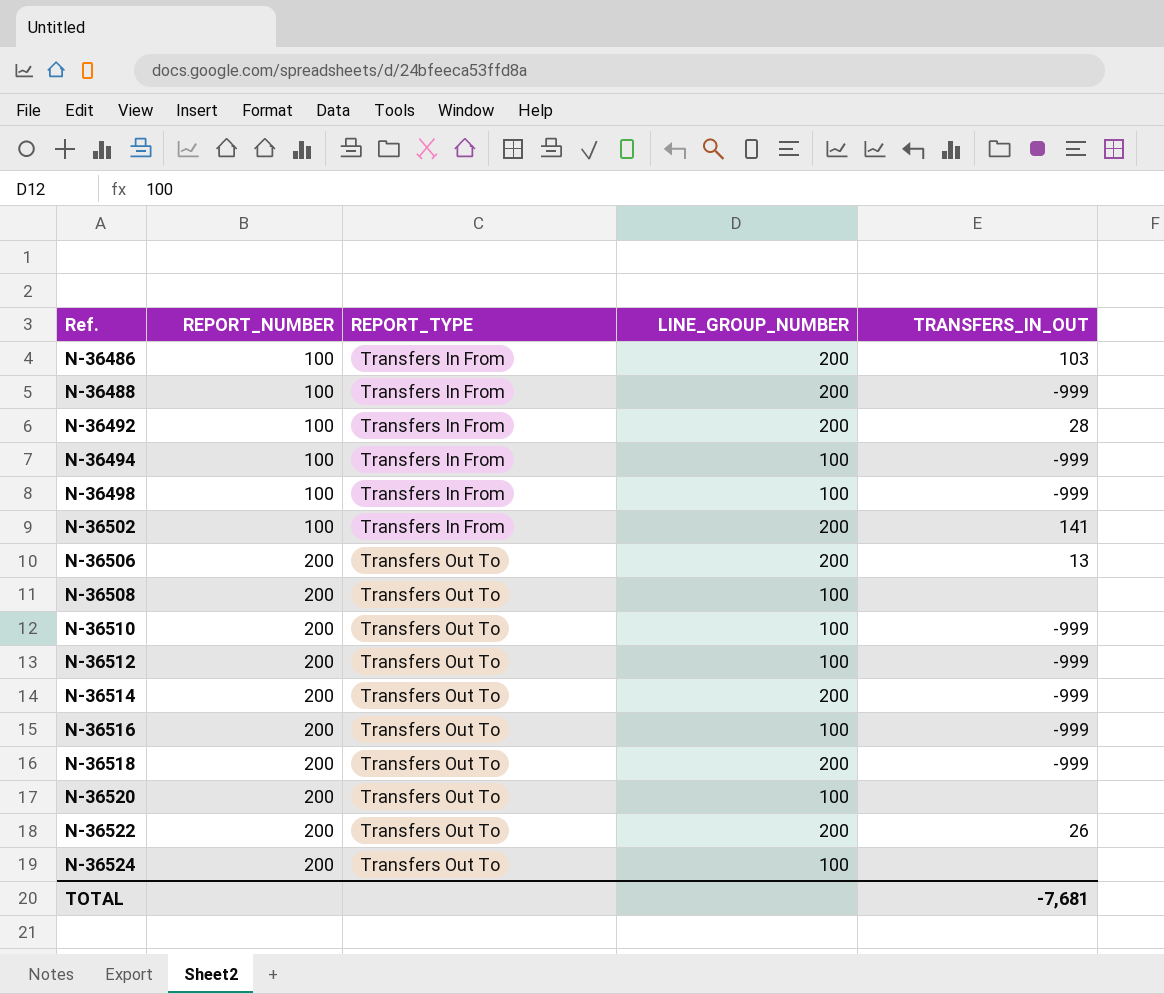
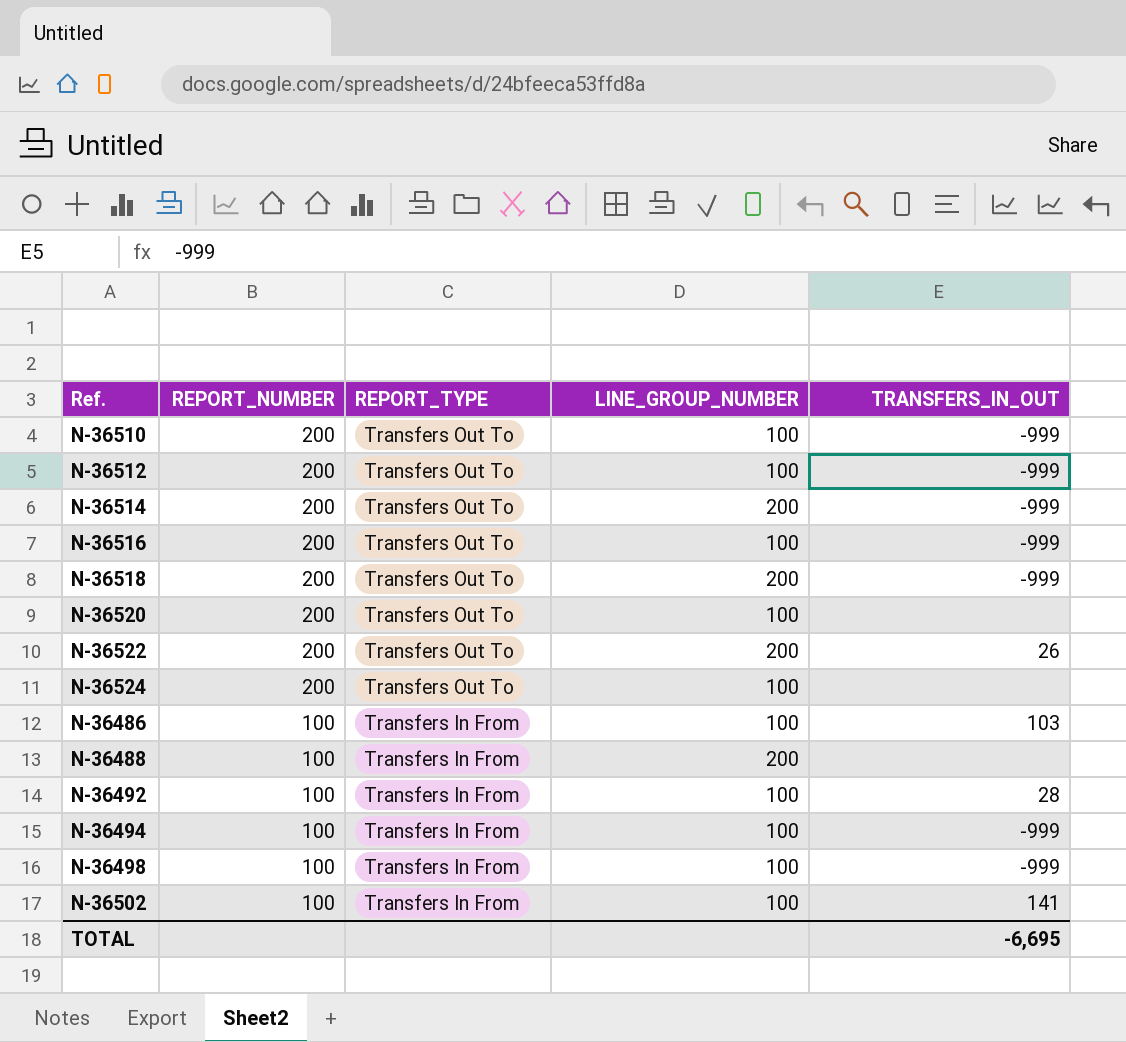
row order: Ref. ascending -> REPORT_NUMBER descending
row N-36506: 200 | Transfers Out To | 200 | 13 -> none
row N-36508: 200 | Transfers Out To | 100 | none -> none
N-36486 | LINE_GROUP_NUMBER: 200 -> 100
N-36488 | TRANSFERS_IN_OUT: -999 -> none
N-36492 | LINE_GROUP_NUMBER: 200 -> 100
N-36502 | LINE_GROUP_NUMBER: 200 -> 100
TOTAL | TRANSFERS_IN_OUT: -7,681 -> -6,695

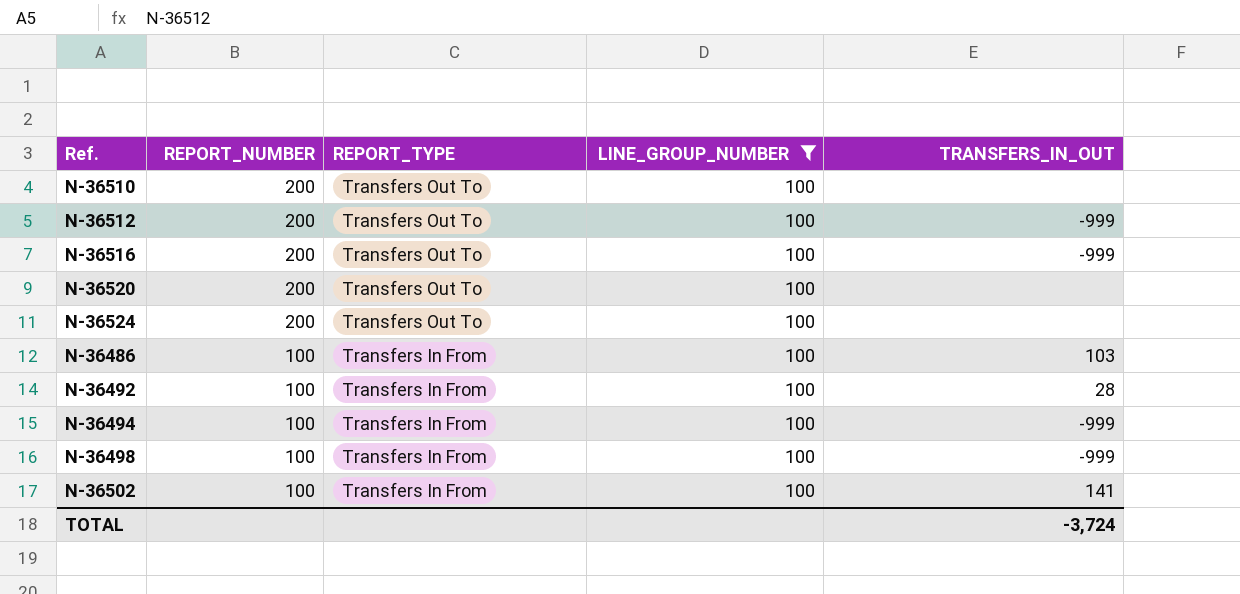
filter: none -> LINE_GROUP_NUMBER = 100
N-36510 | TRANSFERS_IN_OUT: -999 -> none
TOTAL | TRANSFERS_IN_OUT: -6,695 -> -3,724

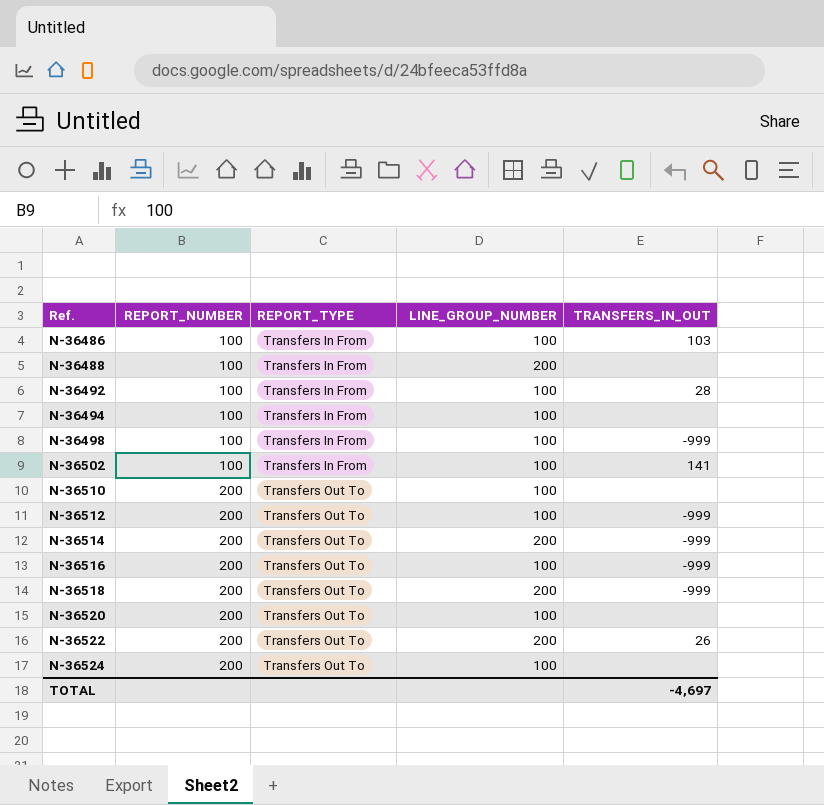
filter: LINE_GROUP_NUMBER = 100 -> none
row order: REPORT_NUMBER descending -> Ref. ascending
N-36494 | TRANSFERS_IN_OUT: -999 -> none
TOTAL | TRANSFERS_IN_OUT: -3,724 -> -4,697

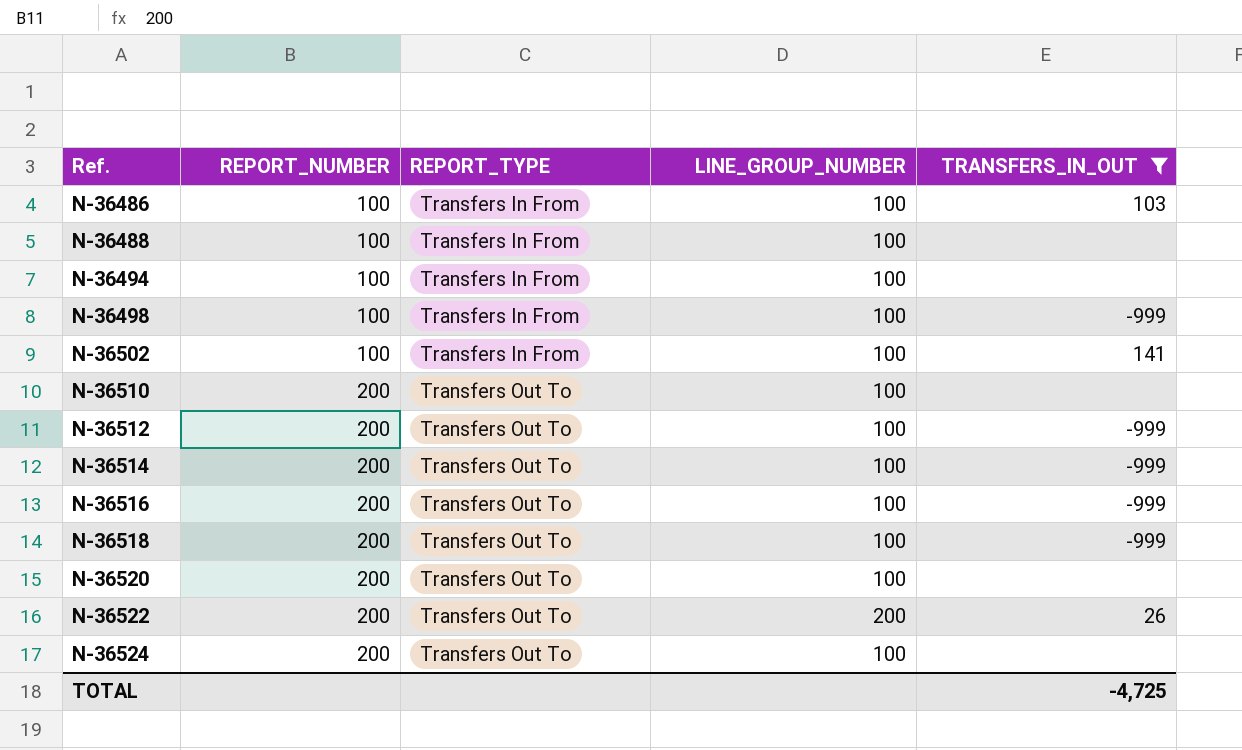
filter: none -> TRANSFERS_IN_OUT != 28
N-36488 | LINE_GROUP_NUMBER: 200 -> 100
N-36514 | LINE_GROUP_NUMBER: 200 -> 100
N-36518 | LINE_GROUP_NUMBER: 200 -> 100
TOTAL | TRANSFERS_IN_OUT: -4,697 -> -4,725

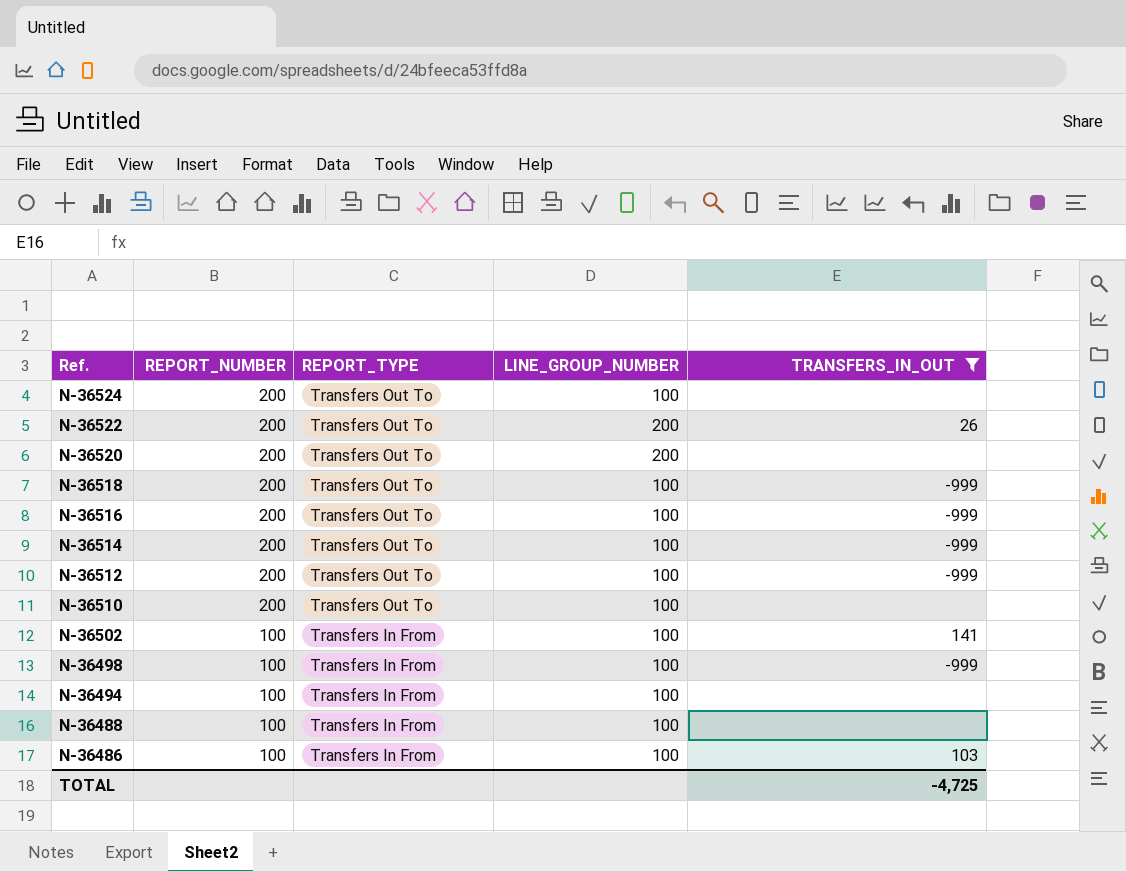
row order: Ref. ascending -> Ref. descending
N-36520 | LINE_GROUP_NUMBER: 100 -> 200

